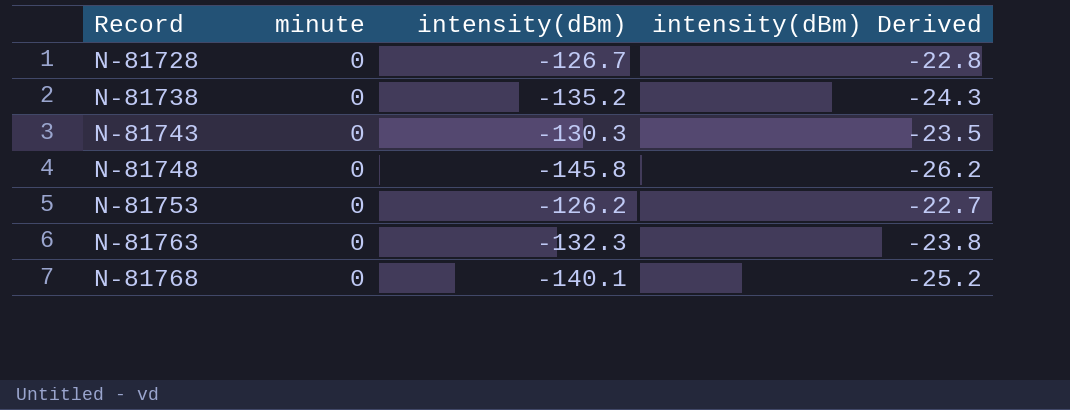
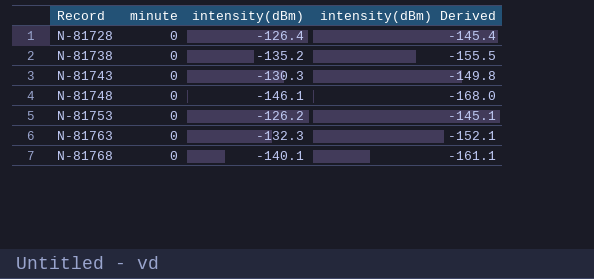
column intensity(dBm) Derived | formula: [intensity(dBm)] * 0.18 -> [intensity(dBm)] * 1.15
N-81728 | intensity(dBm): -126.7 -> -126.4
N-81748 | intensity(dBm): -145.8 -> -146.1

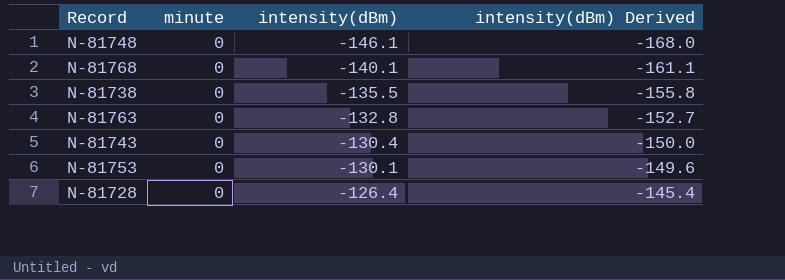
row order: Record ascending -> intensity(dBm) ascending
N-81738 | intensity(dBm): -135.2 -> -135.5
N-81738 | intensity(dBm) Derived: -155.5 -> -155.8
N-81763 | intensity(dBm): -132.3 -> -132.8
N-81763 | intensity(dBm) Derived: -152.1 -> -152.7
N-81743 | intensity(dBm): -130.3 -> -130.4
N-81743 | intensity(dBm) Derived: -149.8 -> -150.0
N-81753 | intensity(dBm): -126.2 -> -130.1
N-81753 | intensity(dBm) Derived: -145.1 -> -149.6

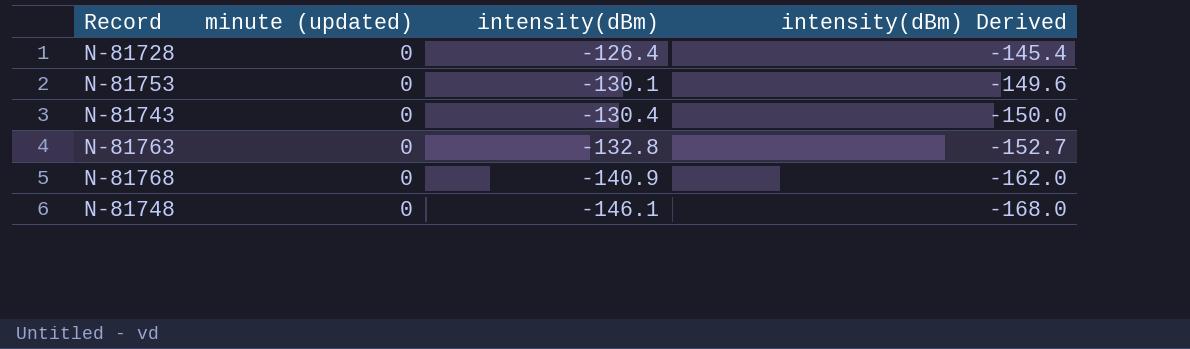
row order: intensity(dBm) ascending -> intensity(dBm) descending
column name: minute -> minute (updated)
row N-81738: 0 | -135.5 | -155.8 -> none
N-81768 | intensity(dBm): -140.1 -> -140.9
N-81768 | intensity(dBm) Derived: -161.1 -> -162.0

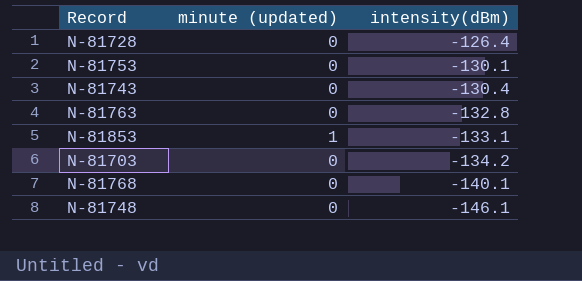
column intensity(dBm) Derived | formula: [intensity(dBm)] * 1.15 -> none
row N-81853: none -> 1 | -133.1
row N-81703: none -> 0 | -134.2
N-81768 | intensity(dBm): -140.9 -> -140.1

